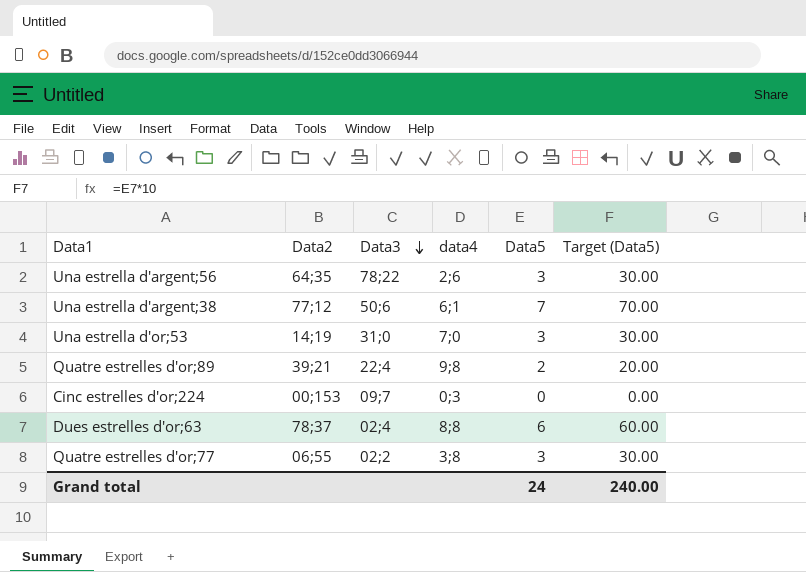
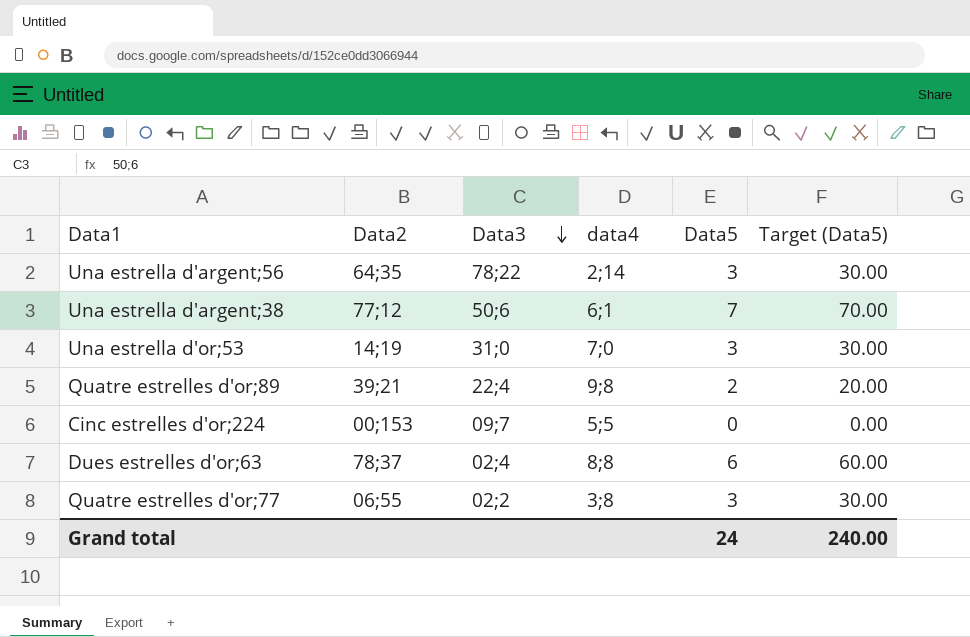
Una estrella d'argent;56 | data4: 2;6 -> 2;14
Cinc estrelles d'or;224 | data4: 0;3 -> 5;5

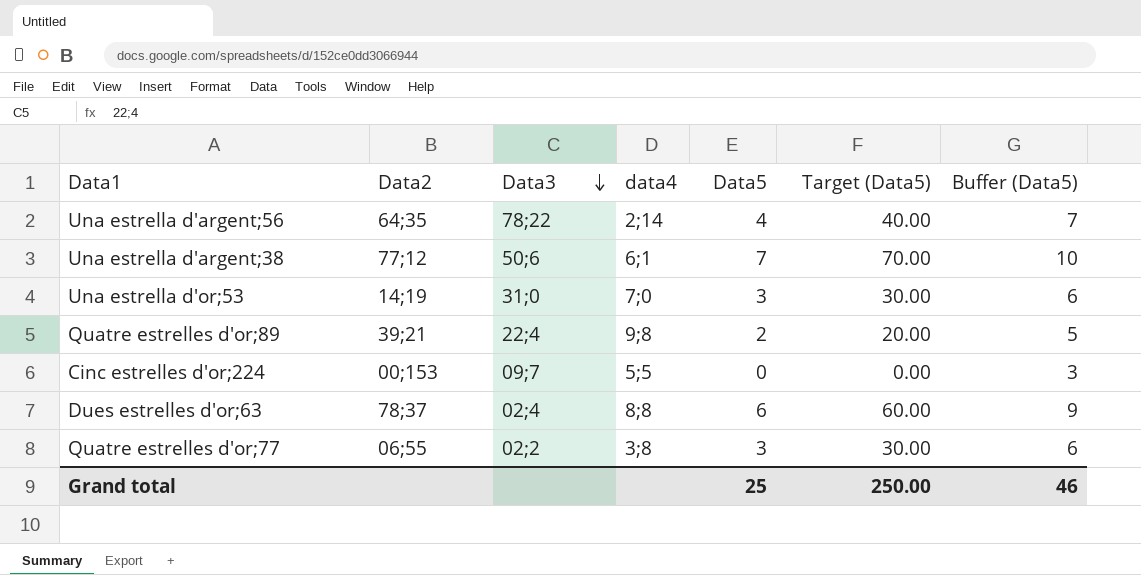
column Buffer (Data5) | formula: none -> [Data5] + 3
Una estrella d'argent;56 | Data5: 3 -> 4
Una estrella d'argent;56 | Target (Data5): 30.00 -> 40.00
Grand total | Data5: 24 -> 25
Grand total | Target (Data5): 240.00 -> 250.00

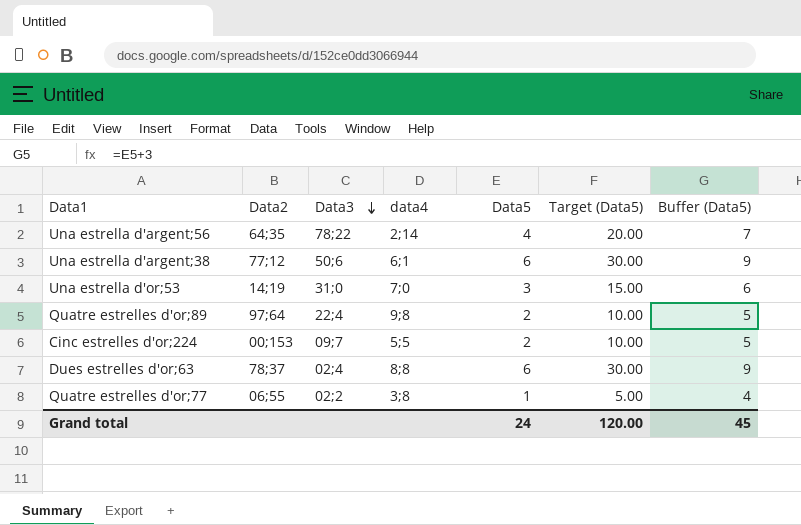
column Target (Data5) | formula: [Data5] * 10 -> [Data5] * 5
Una estrella d'argent;38 | Data5: 7 -> 6
Una estrella d'argent;38 | Buffer (Data5): 10 -> 9
Quatre estrelles d'or;89 | Data2: 39;21 -> 97;64
Cinc estrelles d'or;224 | Data5: 0 -> 2
Cinc estrelles d'or;224 | Buffer (Data5): 3 -> 5
Quatre estrelles d'or;77 | Data5: 3 -> 1
Quatre estrelles d'or;77 | Buffer (Data5): 6 -> 4
Grand total | Data5: 25 -> 24
Grand total | Target (Data5): 250.00 -> 120.00
Grand total | Buffer (Data5): 46 -> 45

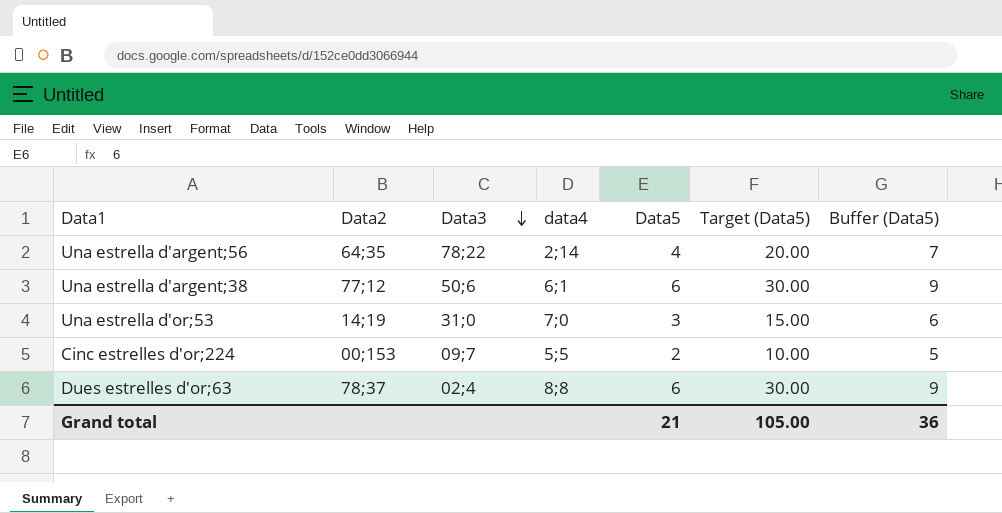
row Quatre estrelles d'or;89: 97;64 | 22;4 | 9;8 | 2 | 10.00 | 5 -> none
row Quatre estrelles d'or;77: 06;55 | 02;2 | 3;8 | 1 | 5.00 | 4 -> none
Grand total | Data5: 24 -> 21
Grand total | Target (Data5): 120.00 -> 105.00
Grand total | Buffer (Data5): 45 -> 36

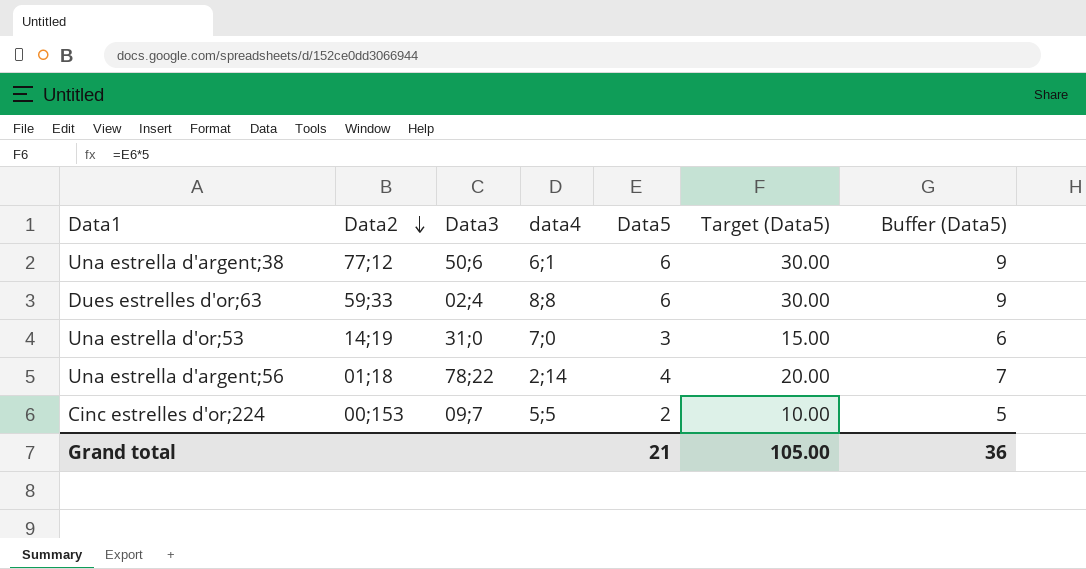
row order: Data3 descending -> Data2 descending
Dues estrelles d'or;63 | Data2: 78;37 -> 59;33
Una estrella d'argent;56 | Data2: 64;35 -> 01;18

